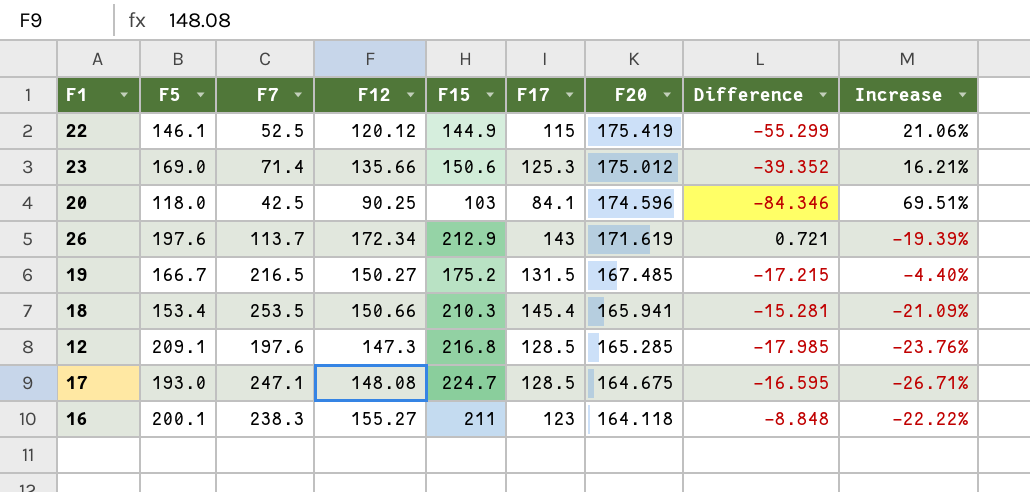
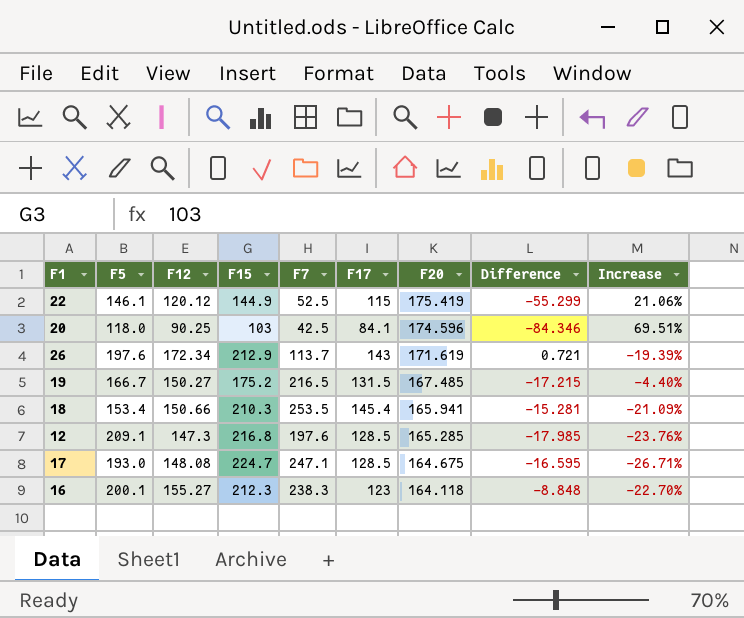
column F7 | position: 3 -> 5
row 23: 169.0 | 71.4 | 135.66 | 150.6 | 125.3 | 175.012 | -39.352 | 16.21% -> none
16 | F15: 211 -> 212.3
16 | Increase: -22.22% -> -22.70%

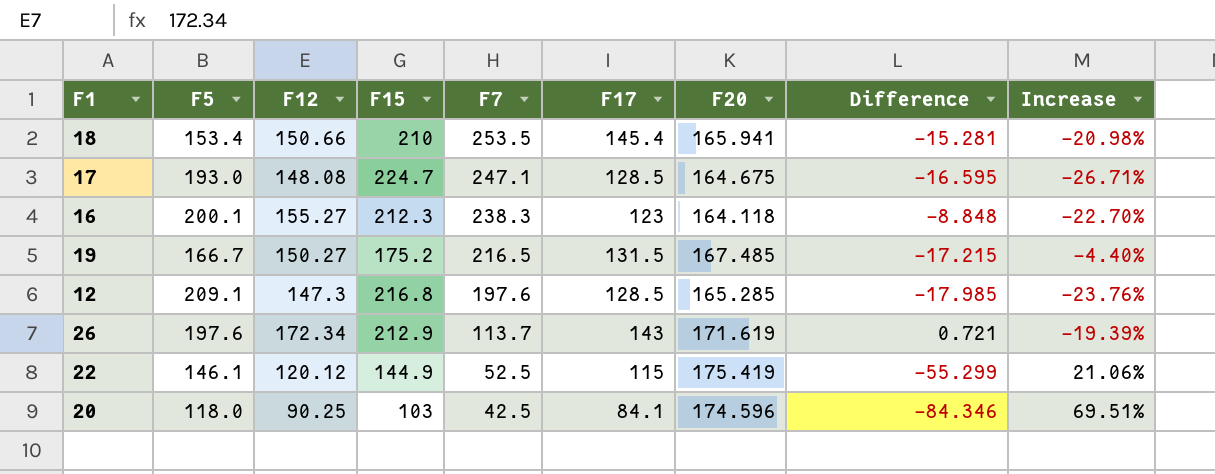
row order: F20 descending -> F7 descending
18 | F15: 210.3 -> 210
18 | Increase: -21.09% -> -20.98%

